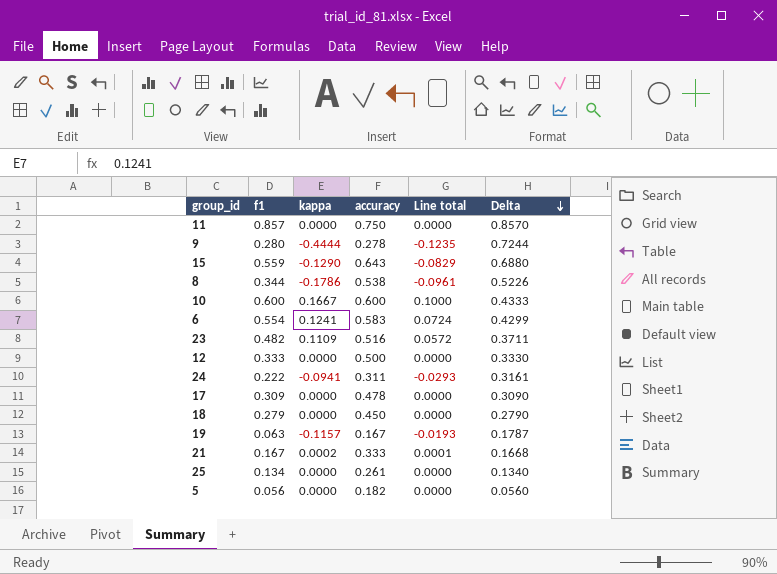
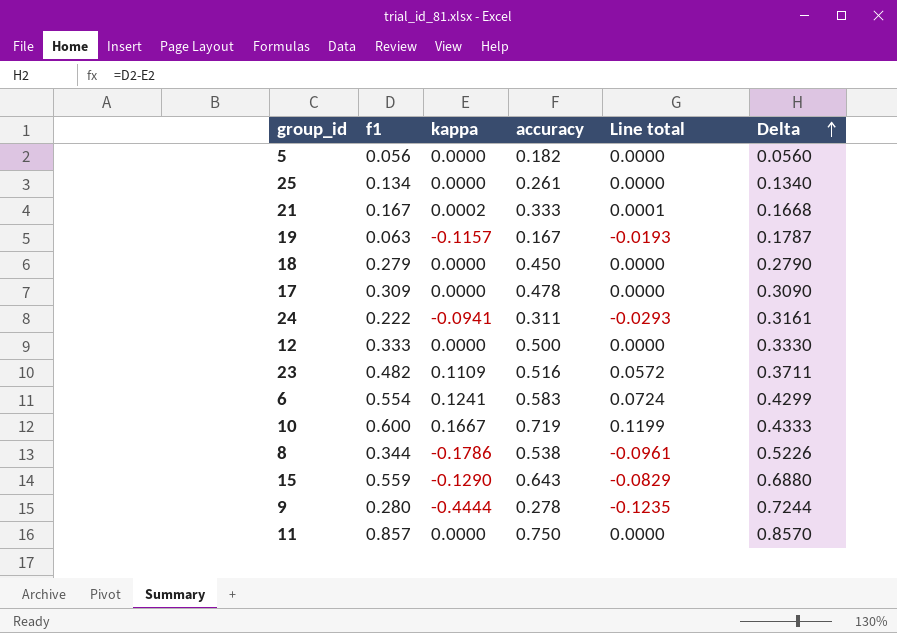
row order: Delta descending -> Delta ascending
10 | accuracy: 0.600 -> 0.719
10 | Line total: 0.1000 -> 0.1199

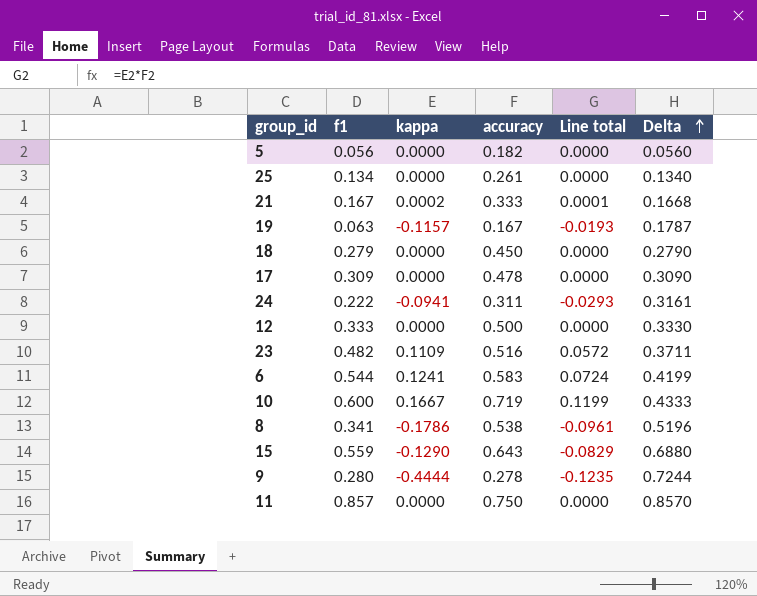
6 | f1: 0.554 -> 0.544
6 | Delta: 0.4299 -> 0.4199
8 | f1: 0.344 -> 0.341
8 | Delta: 0.5226 -> 0.5196

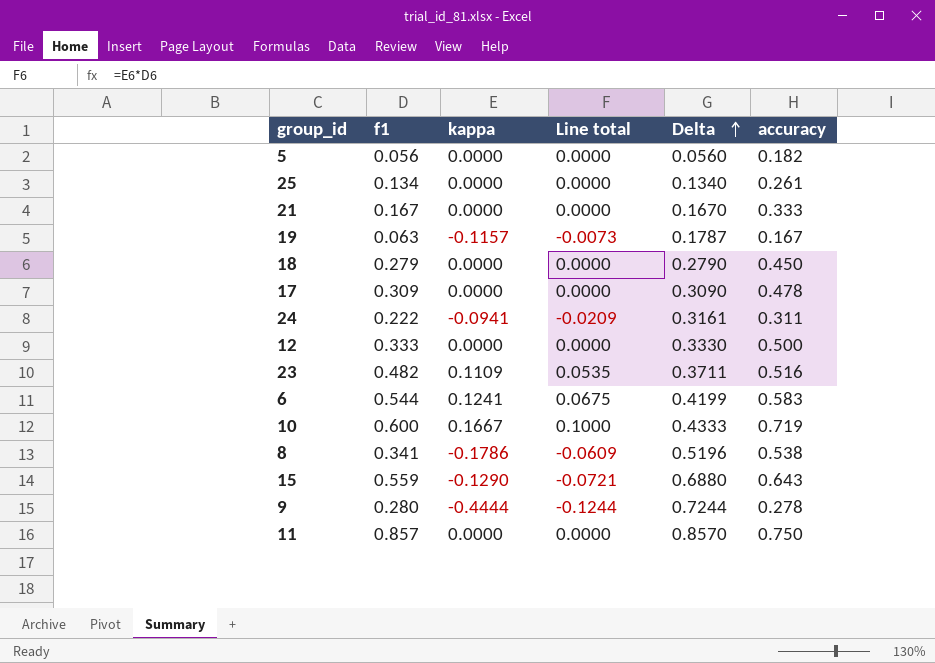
column Line total | formula: [kappa] * [accuracy] -> [f1] * [kappa]
column accuracy | position: 4 -> 6
21 | kappa: 0.0002 -> 0.0000
21 | Delta: 0.1668 -> 0.1670

